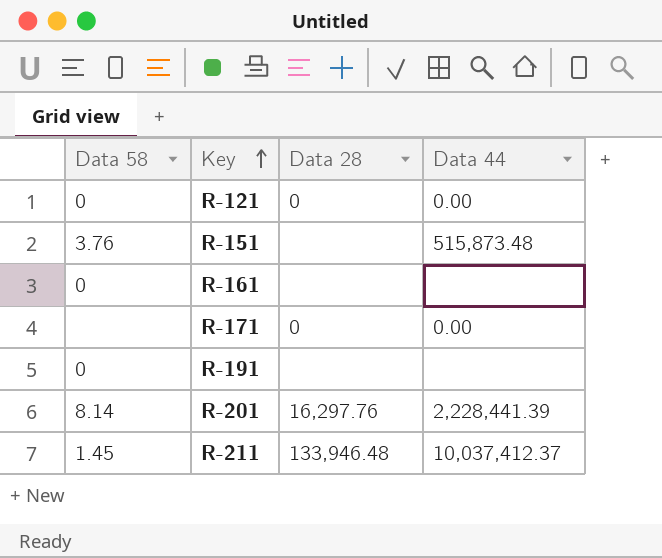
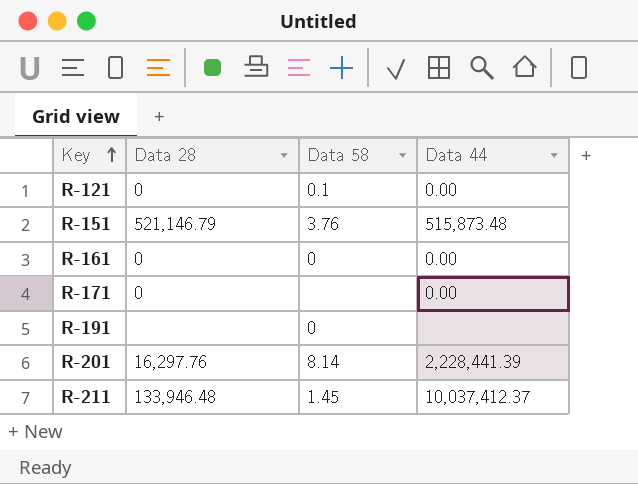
column Data 58 | position: 1 -> 3
R-121 | Data 58: 0 -> 0.1
R-151 | Data 28: none -> 521,146.79
R-161 | Data 28: none -> 0
R-161 | Data 44: none -> 0.00

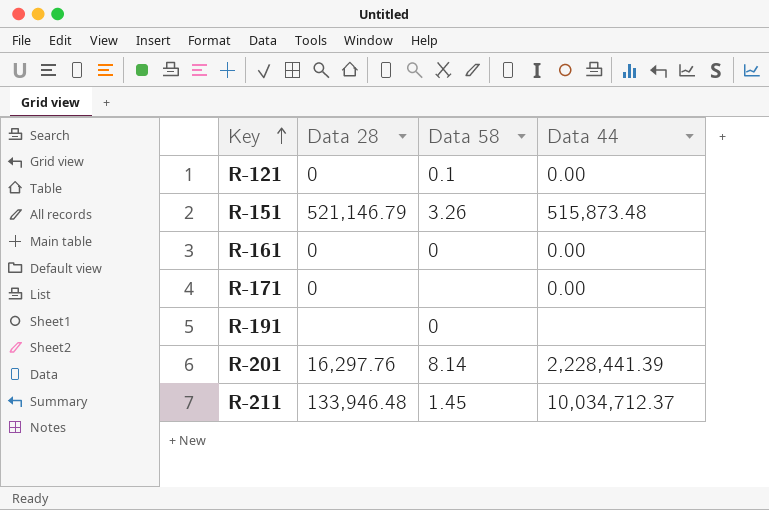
R-151 | Data 58: 3.76 -> 3.26
R-211 | Data 44: 10,037,412.37 -> 10,034,712.37

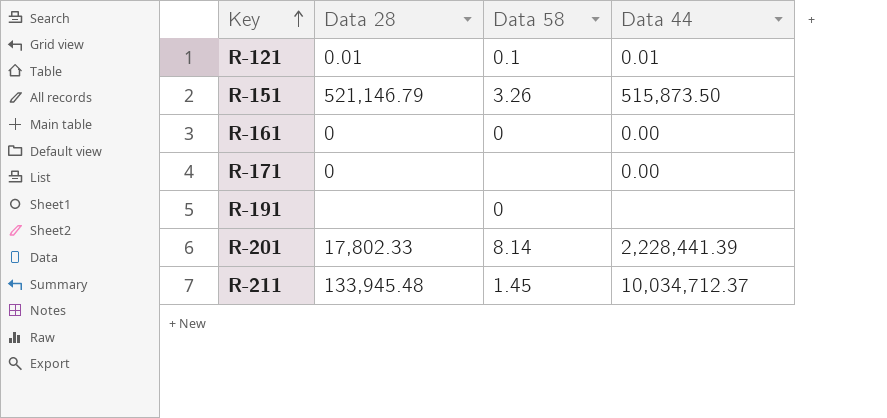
R-121 | Data 28: 0 -> 0.01
R-121 | Data 44: 0.00 -> 0.01
R-151 | Data 44: 515,873.48 -> 515,873.50
R-201 | Data 28: 16,297.76 -> 17,802.33
R-211 | Data 28: 133,946.48 -> 133,945.48

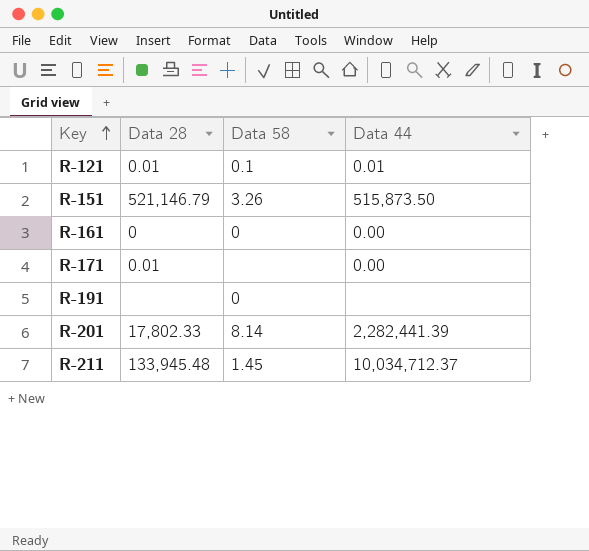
R-171 | Data 28: 0 -> 0.01
R-201 | Data 44: 2,228,441.39 -> 2,282,441.39

